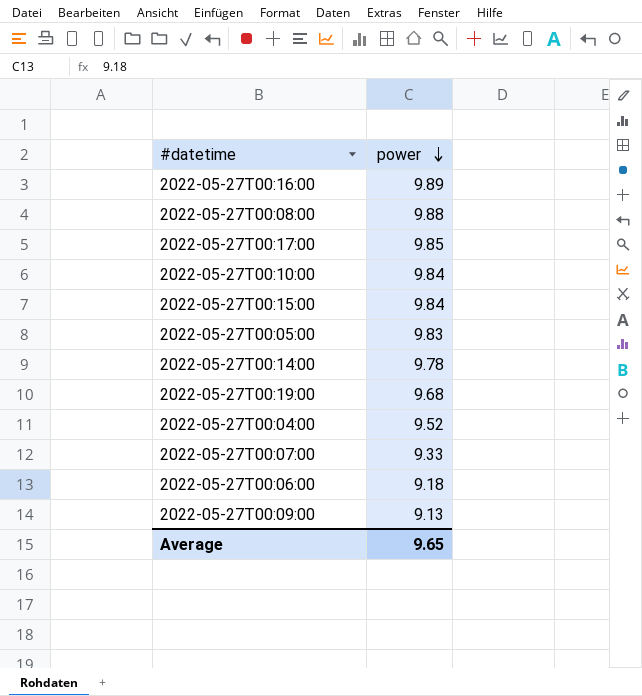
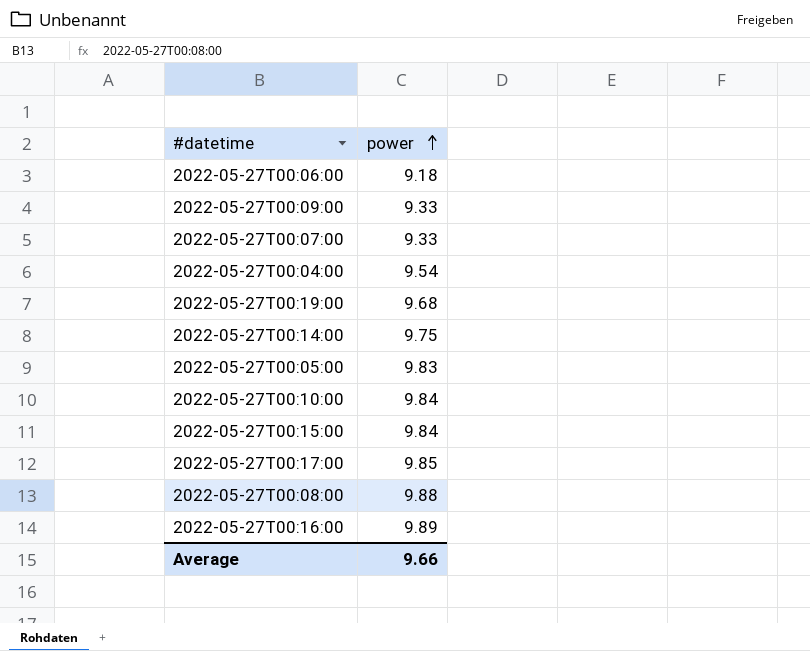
row order: power descending -> power ascending
2022-05-27T00:09:00 | power: 9.13 -> 9.33
2022-05-27T00:04:00 | power: 9.52 -> 9.54
2022-05-27T00:14:00 | power: 9.78 -> 9.75
Average | power: 9.65 -> 9.66

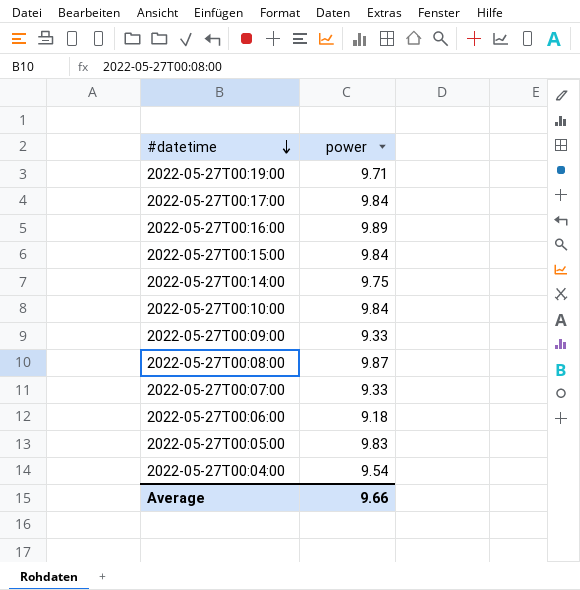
row order: power ascending -> #datetime descending
2022-05-27T00:19:00 | power: 9.68 -> 9.71
2022-05-27T00:17:00 | power: 9.85 -> 9.84
2022-05-27T00:08:00 | power: 9.88 -> 9.87

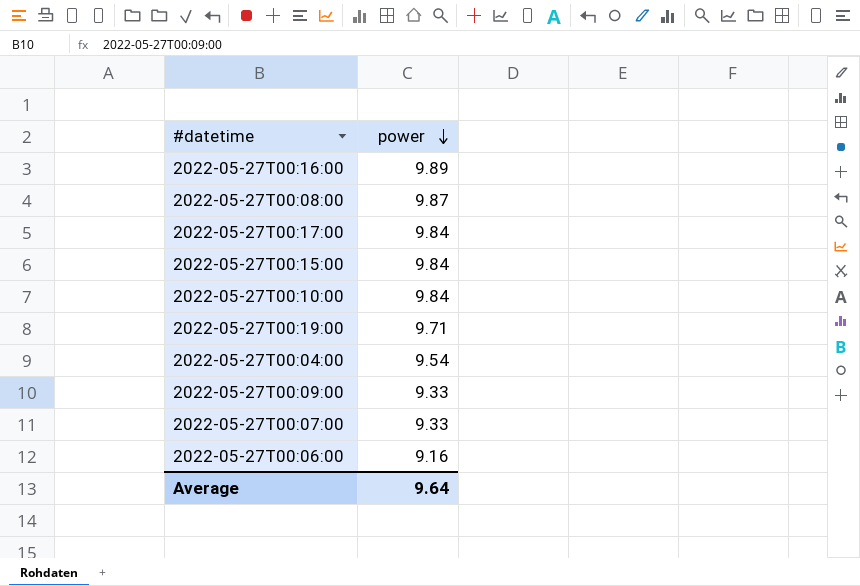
row order: #datetime descending -> power descending
row 2022-05-27T00:14:00: 9.75 -> none
row 2022-05-27T00:05:00: 9.83 -> none
2022-05-27T00:06:00 | power: 9.18 -> 9.16
Average | power: 9.66 -> 9.64

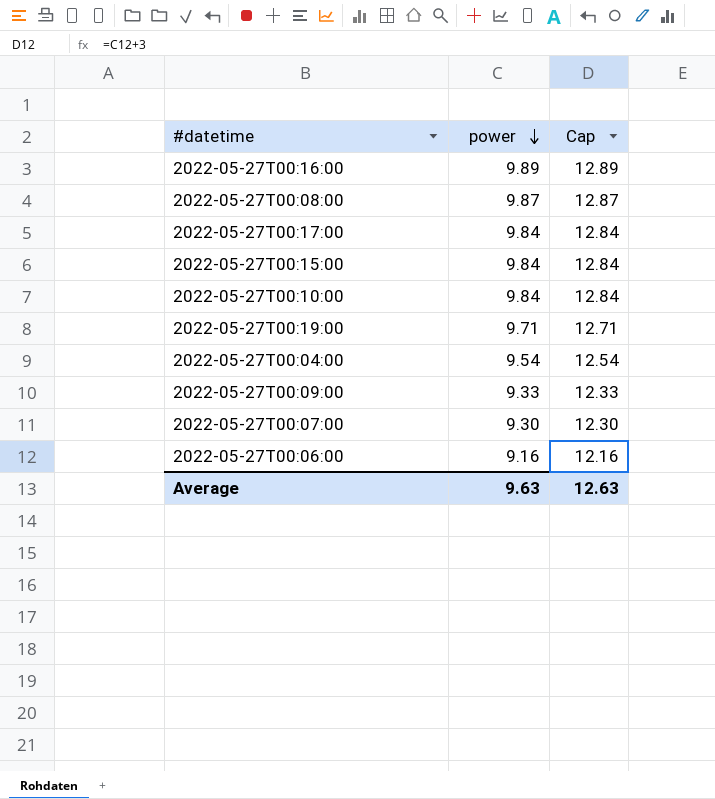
column Cap | formula: none -> [power] + 3
2022-05-27T00:07:00 | power: 9.33 -> 9.30
Average | power: 9.64 -> 9.63

